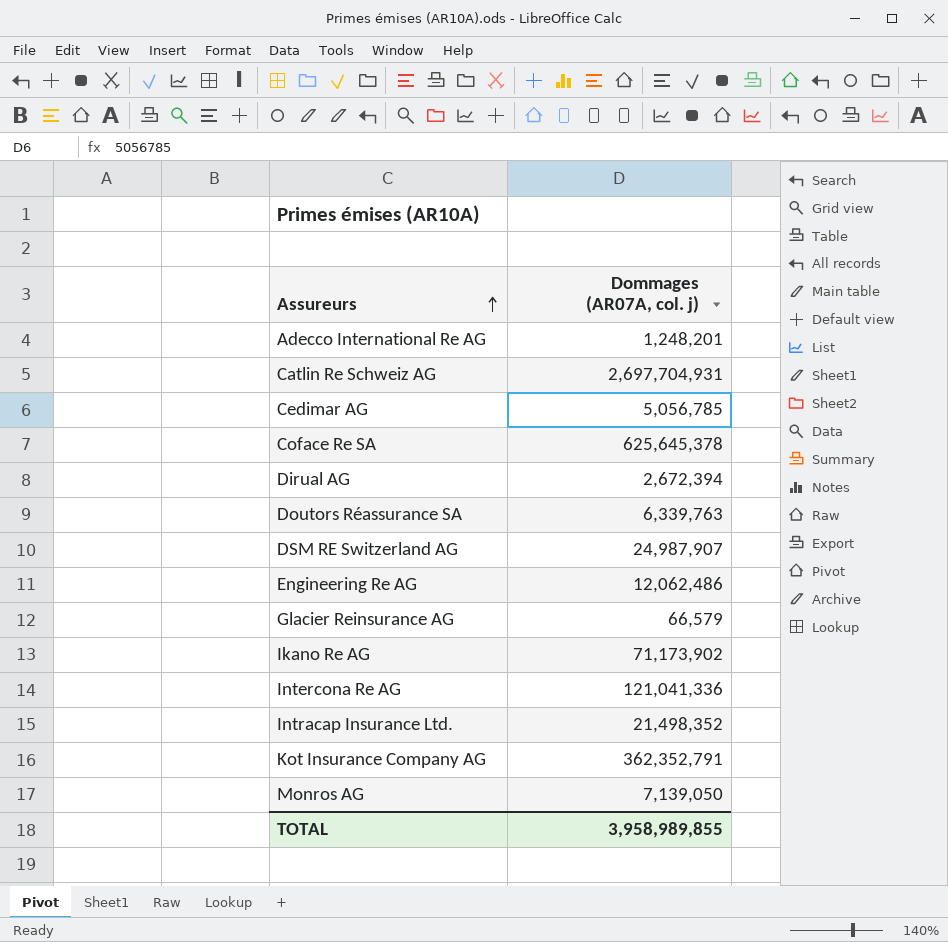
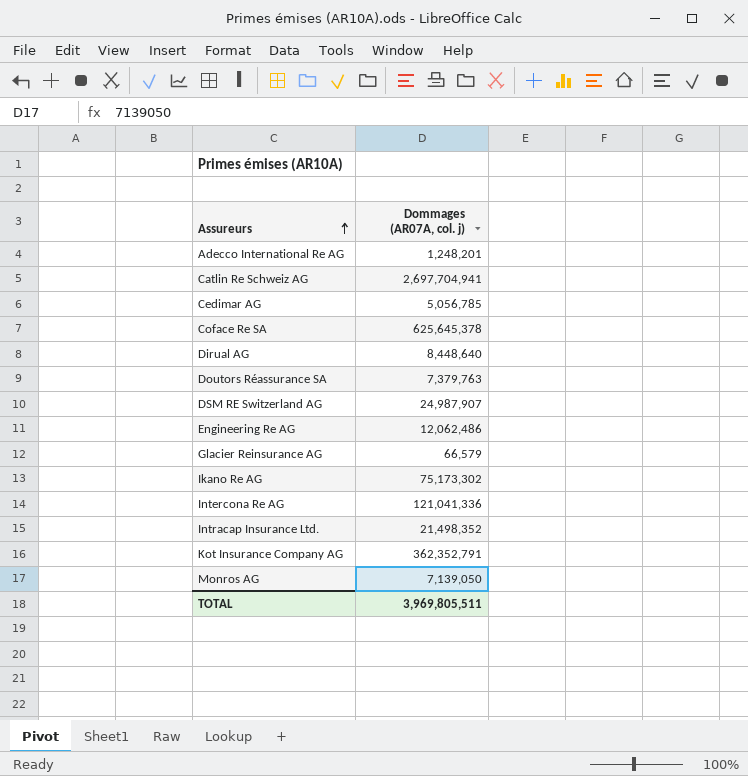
Catlin Re Schweiz AG | Dommages (AR07A, col. j): 2,697,704,931 -> 2,697,704,941
Dirual AG | Dommages (AR07A, col. j): 2,672,394 -> 8,448,640
Doutors Réassurance SA | Dommages (AR07A, col. j): 6,339,763 -> 7,379,763
Ikano Re AG | Dommages (AR07A, col. j): 71,173,902 -> 75,173,302
TOTAL | Dommages (AR07A, col. j): 3,958,989,855 -> 3,969,805,511

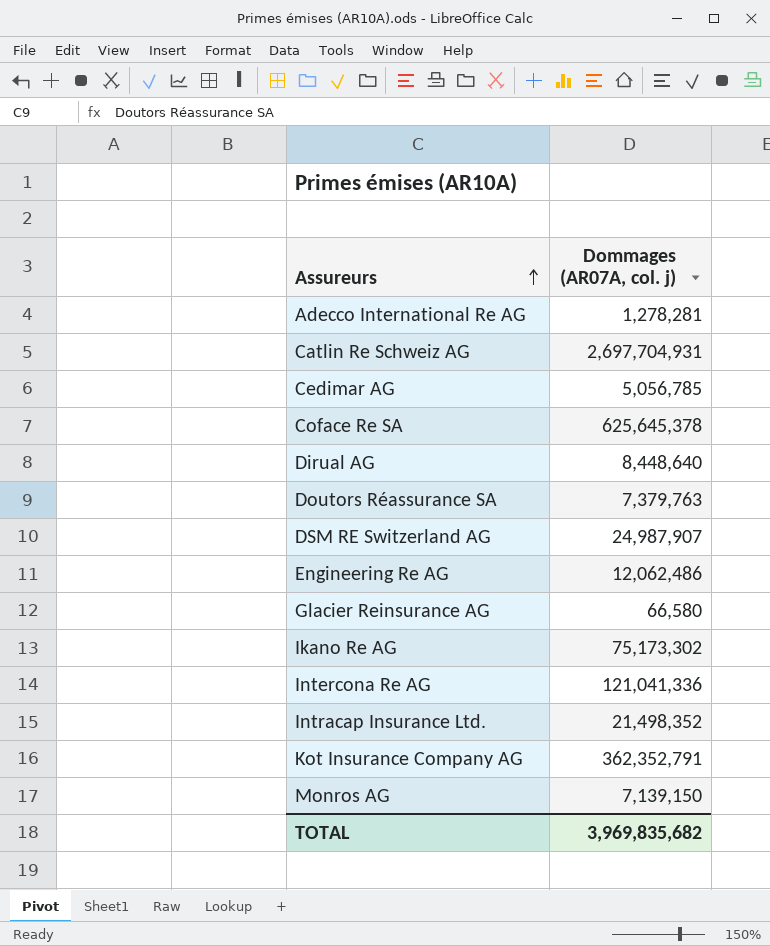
Adecco International Re AG | Dommages (AR07A, col. j): 1,248,201 -> 1,278,281
Catlin Re Schweiz AG | Dommages (AR07A, col. j): 2,697,704,941 -> 2,697,704,931
Glacier Reinsurance AG | Dommages (AR07A, col. j): 66,579 -> 66,580
Monros AG | Dommages (AR07A, col. j): 7,139,050 -> 7,139,150
TOTAL | Dommages (AR07A, col. j): 3,969,805,511 -> 3,969,835,682

